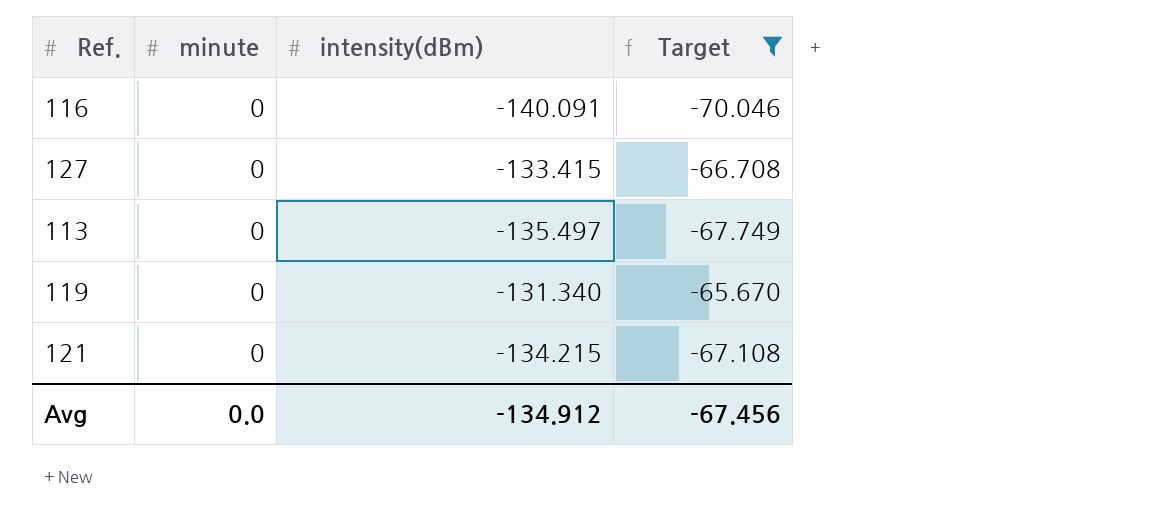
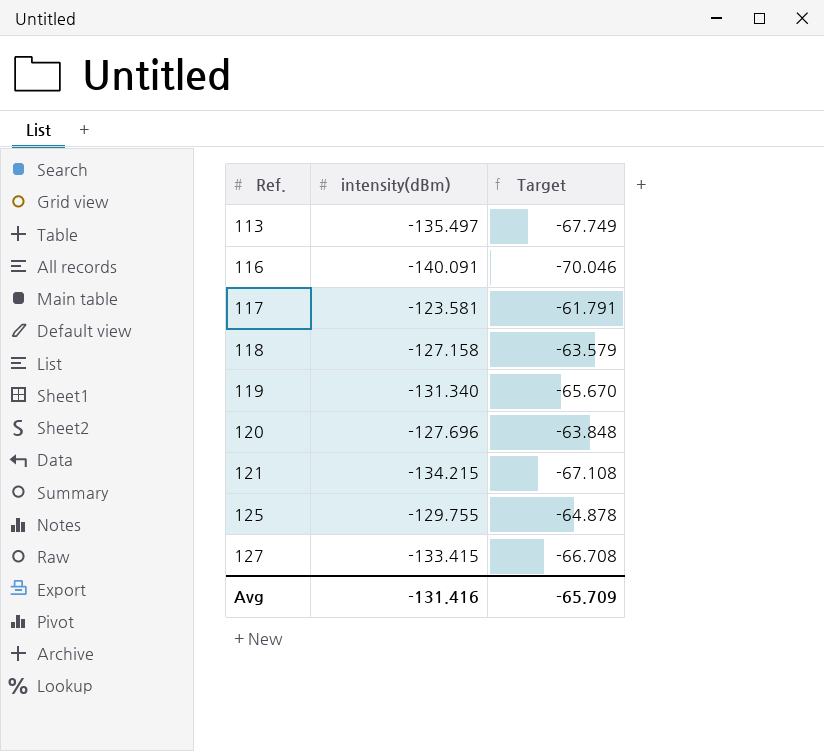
filter: Target <= -65.670 -> none
row order: none -> Ref. ascending
column minute | position: 2 -> none
Avg | intensity(dBm): -134.912 -> -131.416
Avg | Target: -67.456 -> -65.709

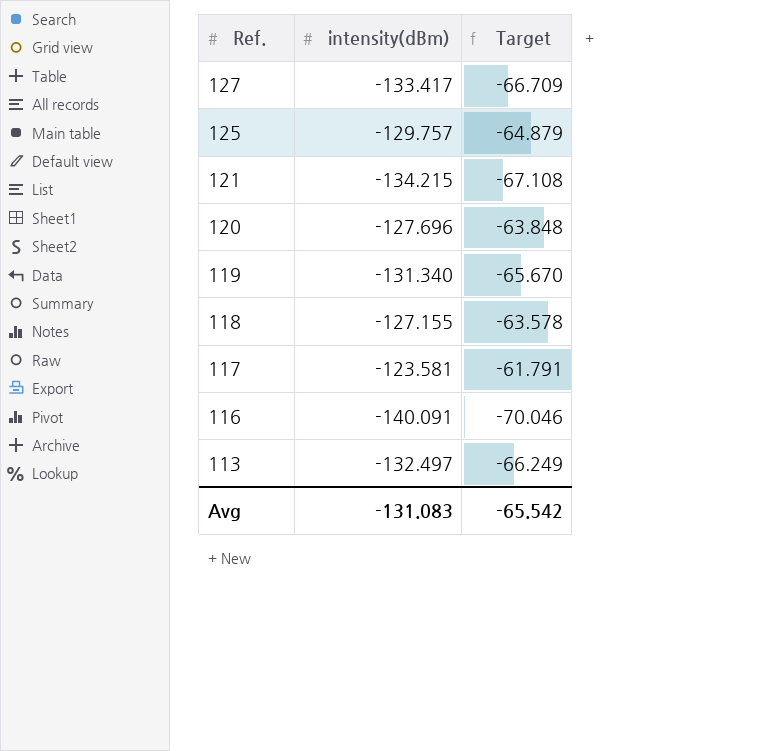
row order: Ref. ascending -> Ref. descending
127 | intensity(dBm): -133.415 -> -133.417
127 | Target: -66.708 -> -66.709
125 | intensity(dBm): -129.755 -> -129.757
125 | Target: -64.878 -> -64.879
118 | intensity(dBm): -127.158 -> -127.155
118 | Target: -63.579 -> -63.578
113 | intensity(dBm): -135.497 -> -132.497
113 | Target: -67.749 -> -66.249
Avg | intensity(dBm): -131.416 -> -131.083
Avg | Target: -65.709 -> -65.542

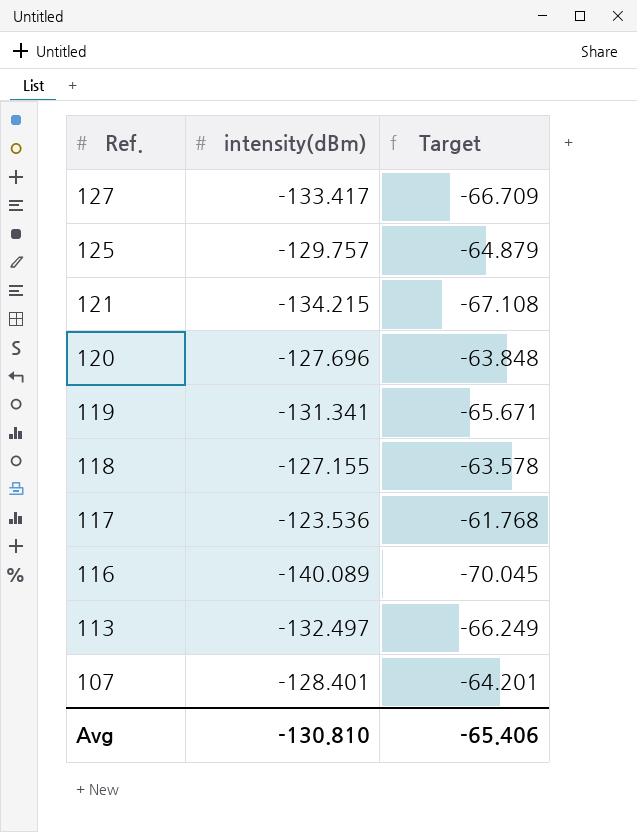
119 | intensity(dBm): -131.340 -> -131.341
119 | Target: -65.670 -> -65.671
117 | intensity(dBm): -123.581 -> -123.536
117 | Target: -61.791 -> -61.768
116 | intensity(dBm): -140.091 -> -140.089
116 | Target: -70.046 -> -70.045
row 107: none -> -128.401 | -64.201
Avg | intensity(dBm): -131.083 -> -130.810
Avg | Target: -65.542 -> -65.406

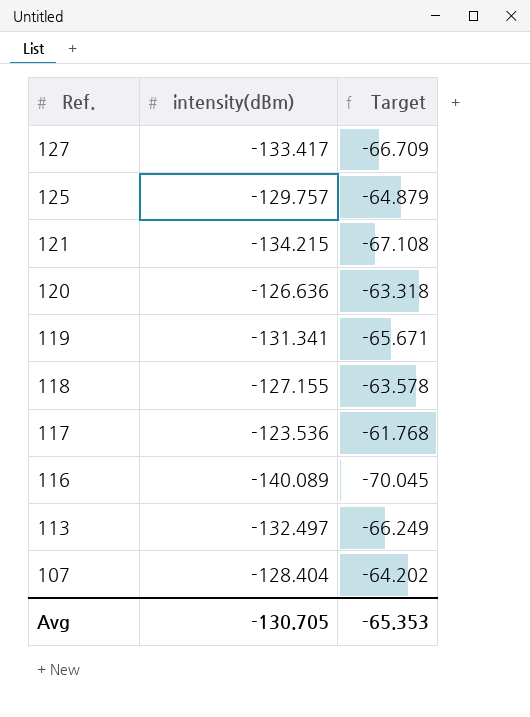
120 | intensity(dBm): -127.696 -> -126.636
120 | Target: -63.848 -> -63.318
107 | intensity(dBm): -128.401 -> -128.404
107 | Target: -64.201 -> -64.202
Avg | intensity(dBm): -130.810 -> -130.705
Avg | Target: -65.406 -> -65.353

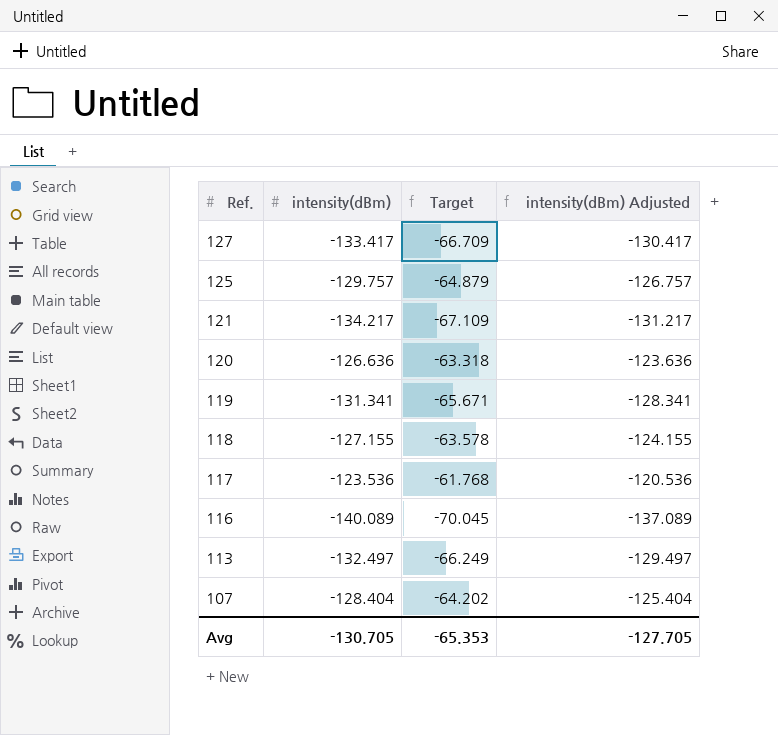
column intensity(dBm) Adjusted | formula: none -> [intensity(dBm)] + 3
121 | intensity(dBm): -134.215 -> -134.217
121 | Target: -67.108 -> -67.109

